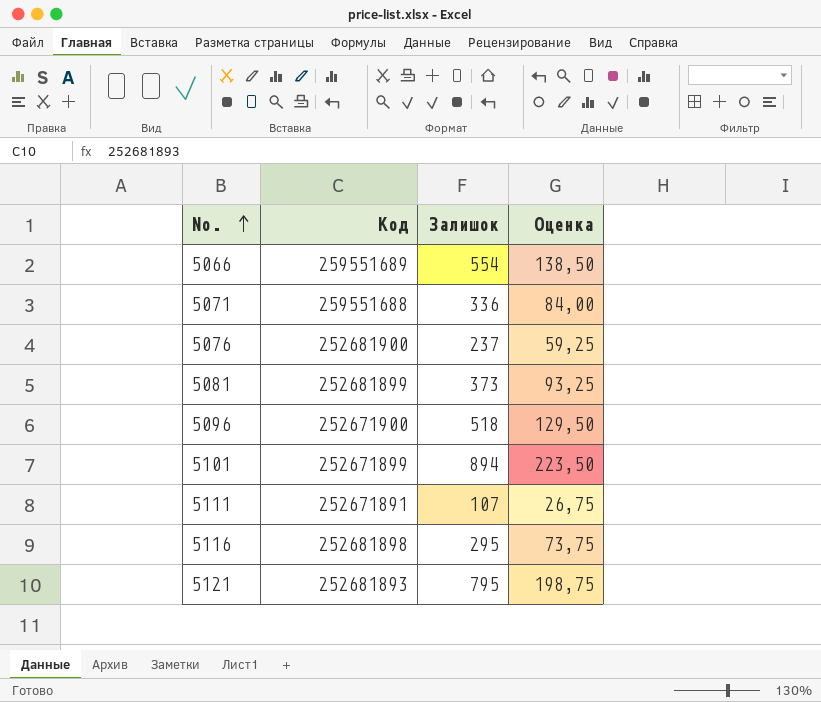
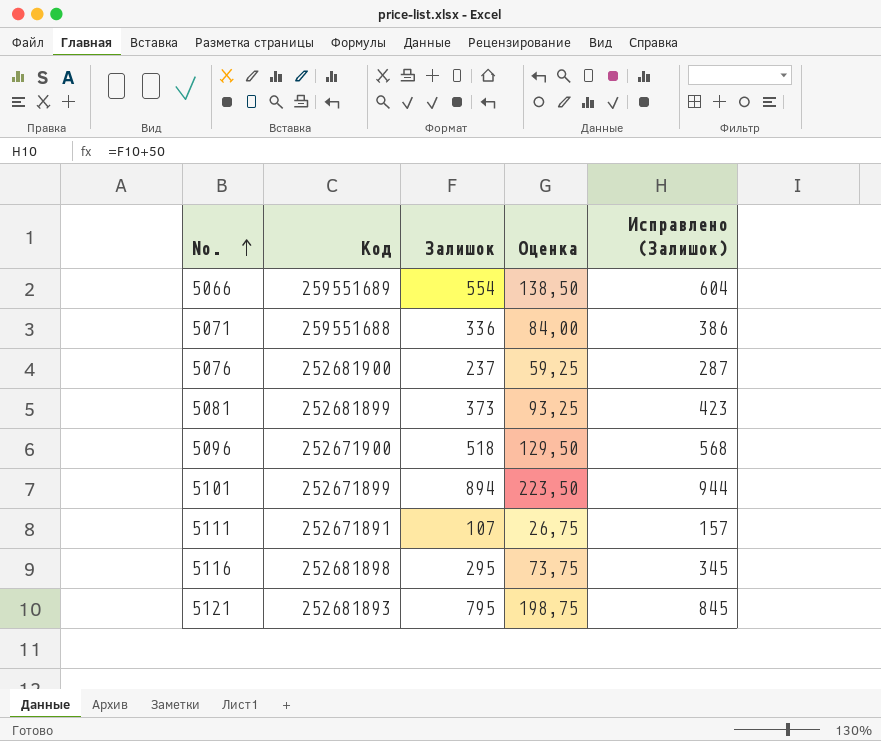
column Исправлено (Залишок) | formula: none -> [Залишок] + 50

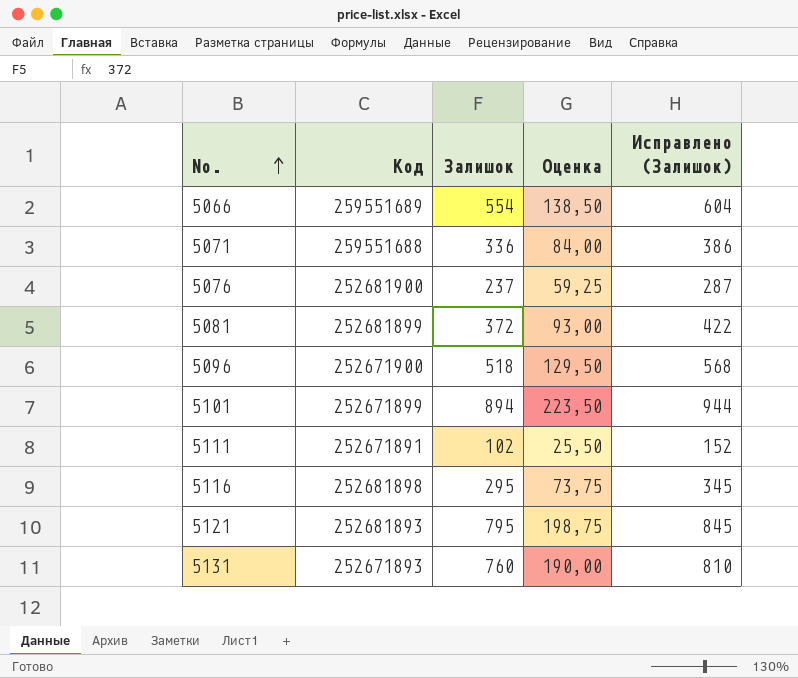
5081 | Залишок: 373 -> 372
5081 | Оценка: 93,25 -> 93,00
5081 | Исправлено (Залишок): 423 -> 422
5111 | Залишок: 107 -> 102
5111 | Оценка: 26,75 -> 25,50
5111 | Исправлено (Залишок): 157 -> 152
row 5131: none -> 252671893 | 760 | 190,00 | 810

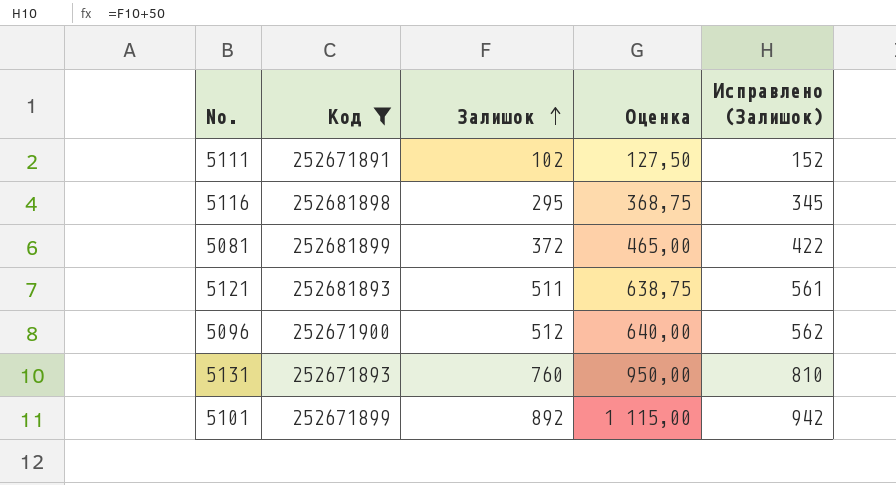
filter: none -> Код <= 252681899
row order: No. ascending -> Залишок ascending
column Оценка | formula: [Залишок] * 0,25 -> [Залишок] * 1,25
5121 | Залишок: 795 -> 511
5121 | Исправлено (Залишок): 845 -> 561
5096 | Залишок: 518 -> 512
5096 | Исправлено (Залишок): 568 -> 562
5101 | Залишок: 894 -> 892
5101 | Исправлено (Залишок): 944 -> 942

